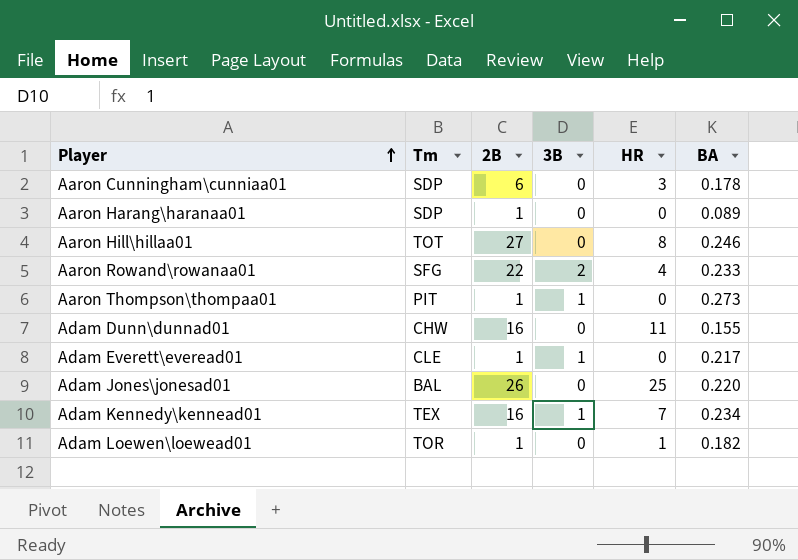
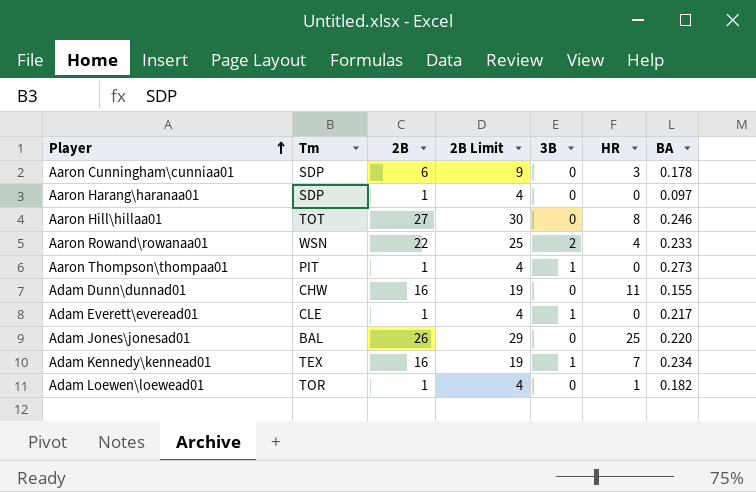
column 2B Limit | formula: none -> [2B] + 3
Aaron Harang\haranaa01 | BA: 0.089 -> 0.097
Aaron Rowand\rowanaa01 | Tm: SFG -> WSN

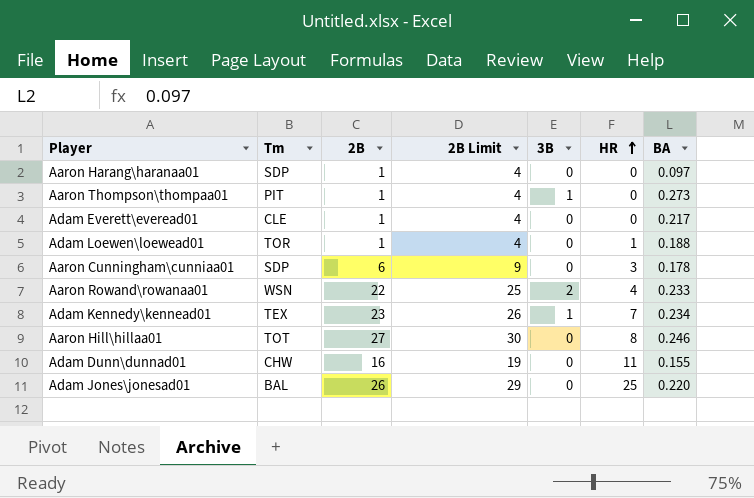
row order: Player ascending -> HR ascending
Adam Everett\everead01 | 3B: 1 -> 0
Adam Loewen\loewead01 | BA: 0.182 -> 0.188
Adam Kennedy\kennead01 | 2B: 16 -> 23
Adam Kennedy\kennead01 | 2B Limit: 19 -> 26

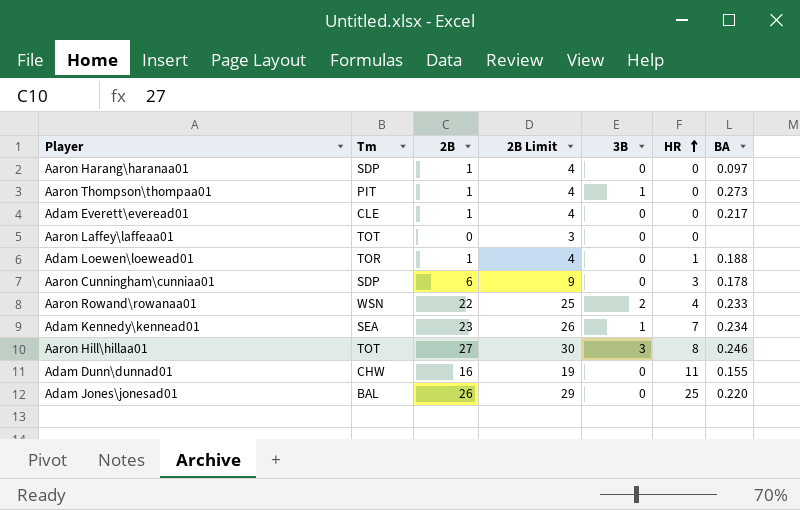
row Aaron Laffey\laffeaa01: none -> TOT | 0 | 3 | 0 | 0 | none
Adam Kennedy\kennead01 | Tm: TEX -> SEA
Aaron Hill\hillaa01 | 3B: 0 -> 3

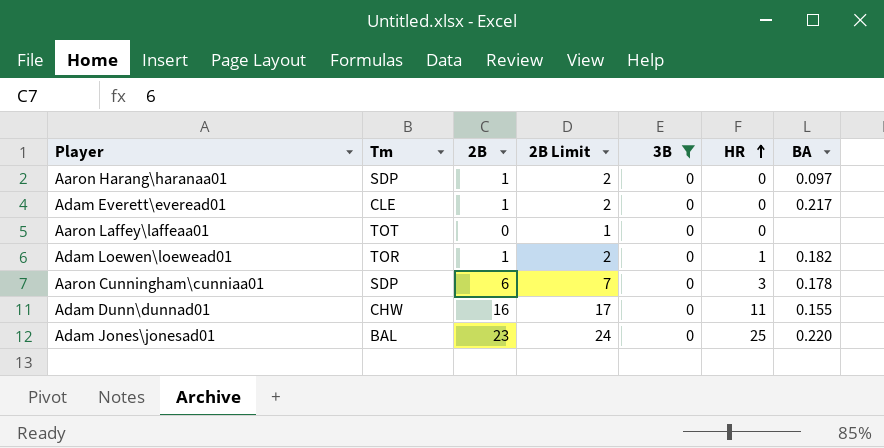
filter: none -> 3B = 0
column 2B Limit | formula: [2B] + 3 -> [2B] + 1
Adam Loewen\loewead01 | BA: 0.188 -> 0.182
Adam Jones\jonesad01 | 2B: 26 -> 23

